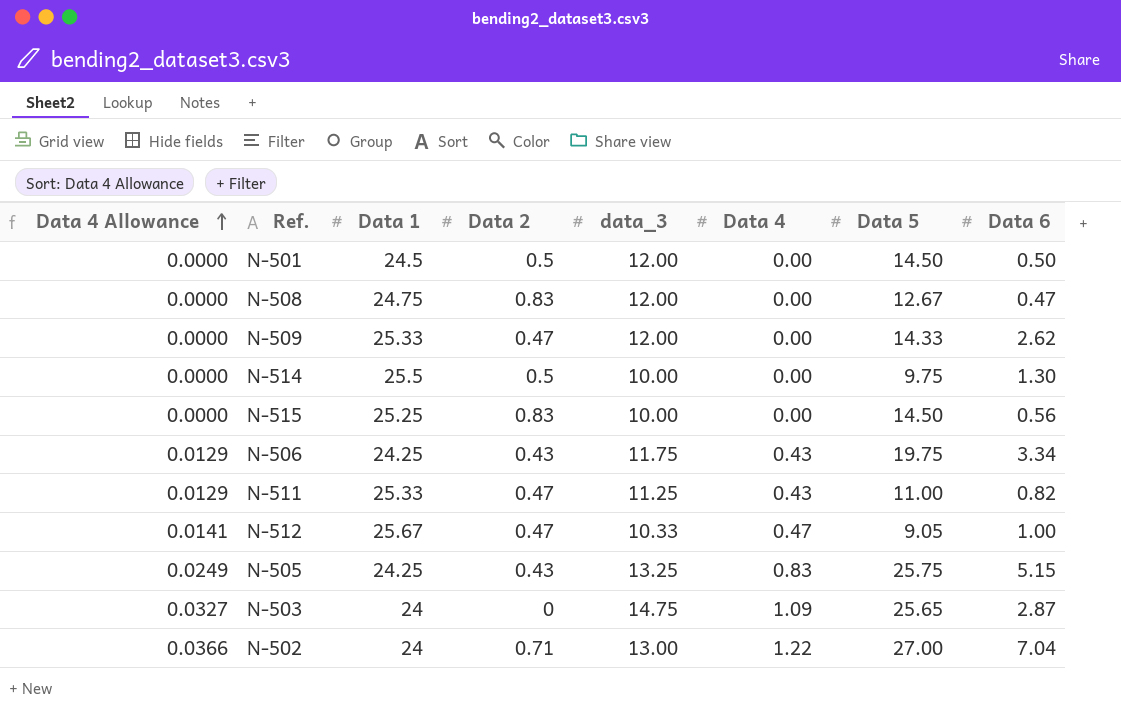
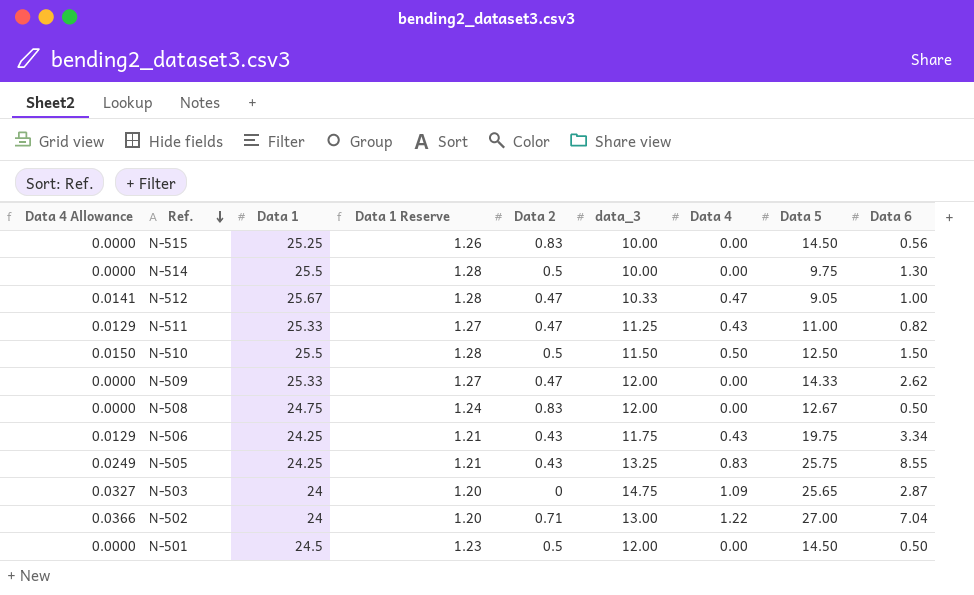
row order: Data 4 Allowance ascending -> Ref. descending
column Data 1 Reserve | formula: none -> [Data 1] * 0.05
row N-510: none -> 0.0150 | 25.5 | 1.28 | 0.5 | 11.50 | 0.50 | 12.50 | 1.50
N-508 | Data 6: 0.47 -> 0.50
N-505 | Data 6: 5.15 -> 8.55

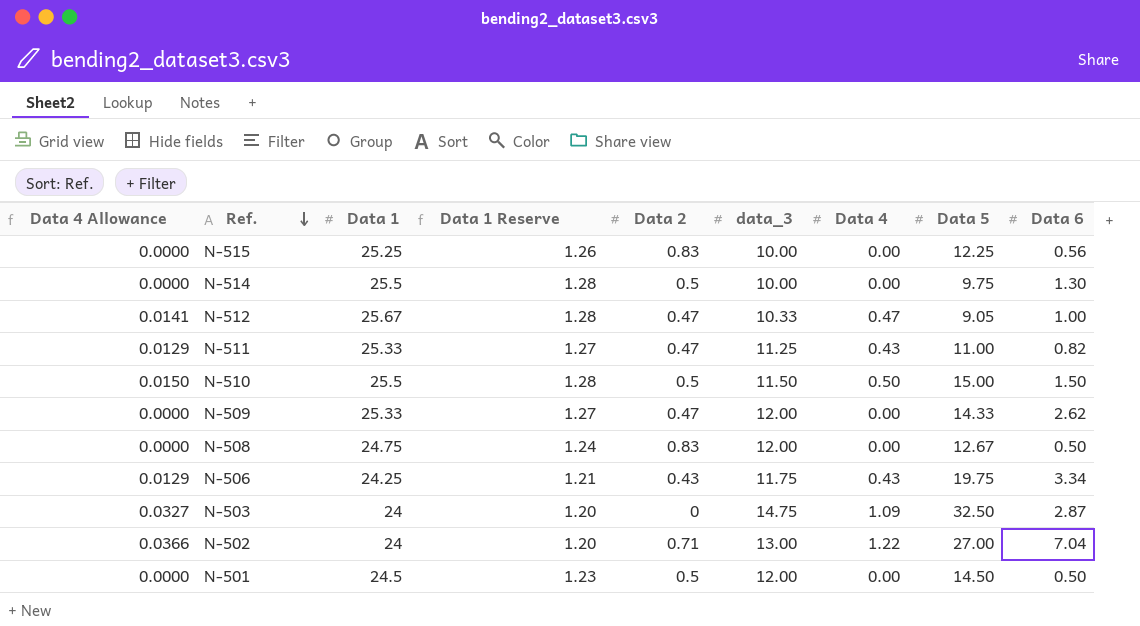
row N-505: 0.0249 | 24.25 | 1.21 | 0.43 | 13.25 | 0.83 | 25.75 | 8.55 -> none
N-515 | Data 5: 14.50 -> 12.25
N-510 | Data 5: 12.50 -> 15.00
N-503 | Data 5: 25.65 -> 32.50

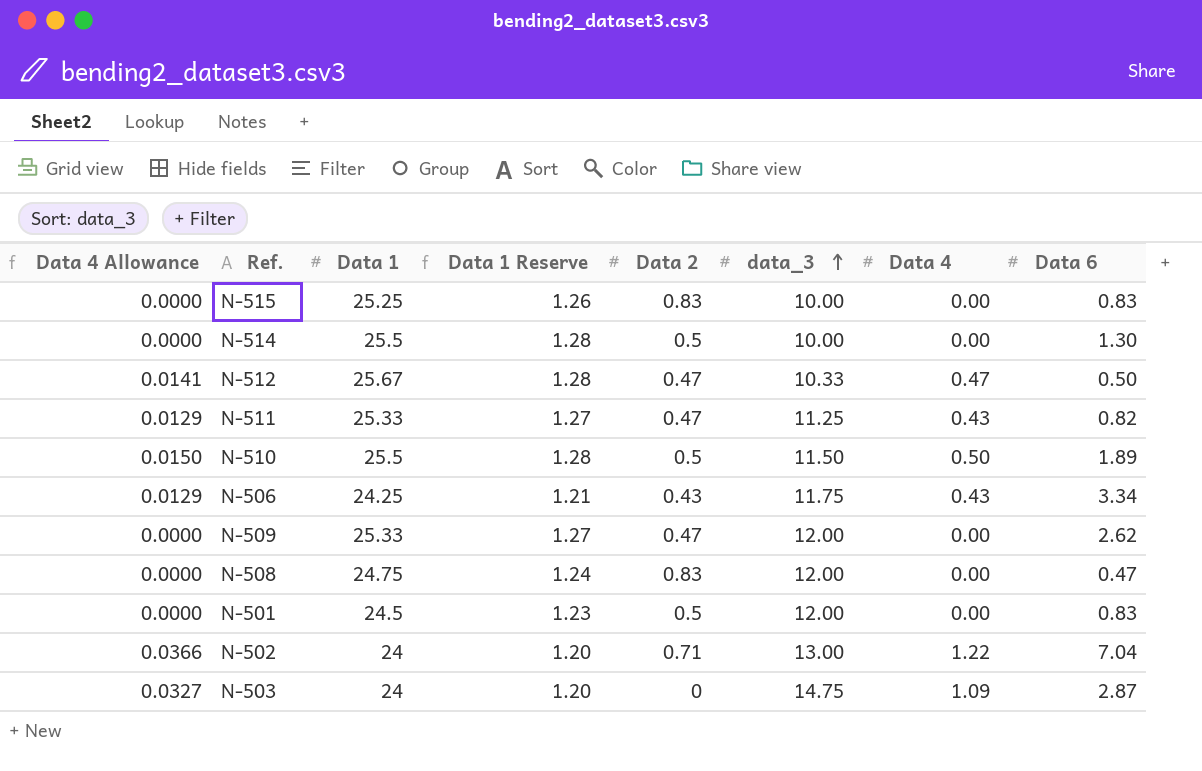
row order: Ref. descending -> data_3 ascending
column Data 5 | position: 8 -> none
N-515 | Data 6: 0.56 -> 0.83
N-512 | Data 6: 1.00 -> 0.50
N-510 | Data 6: 1.50 -> 1.89
N-508 | Data 6: 0.50 -> 0.47
N-501 | Data 6: 0.50 -> 0.83

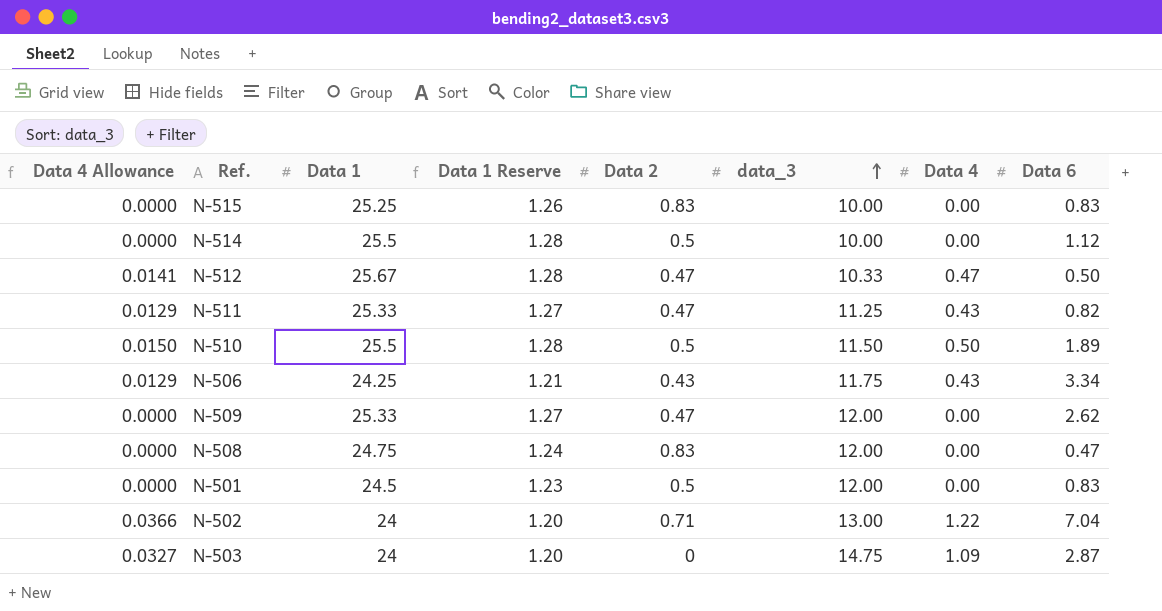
N-514 | Data 6: 1.30 -> 1.12

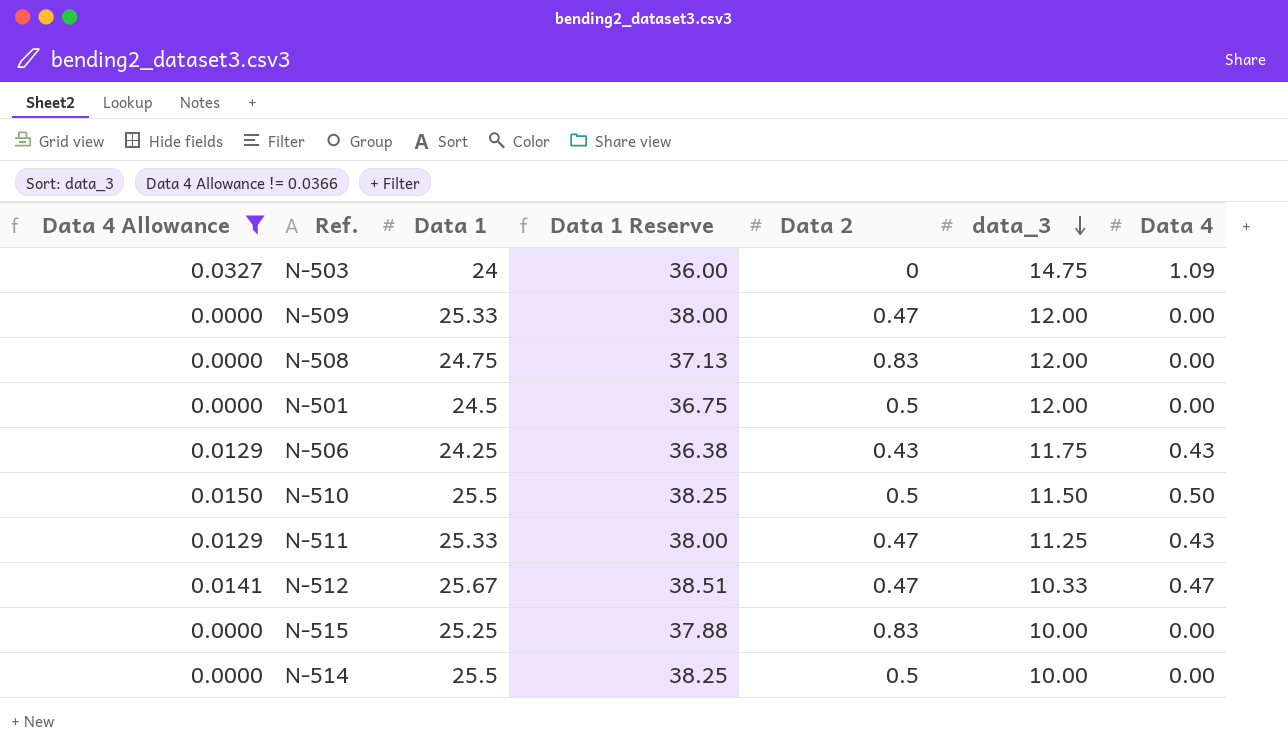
filter: none -> Data 4 Allowance != 0.0366
row order: data_3 ascending -> data_3 descending
column Data 6 | position: 8 -> none
column Data 1 Reserve | formula: [Data 1] * 0.05 -> [Data 1] * 1.5

